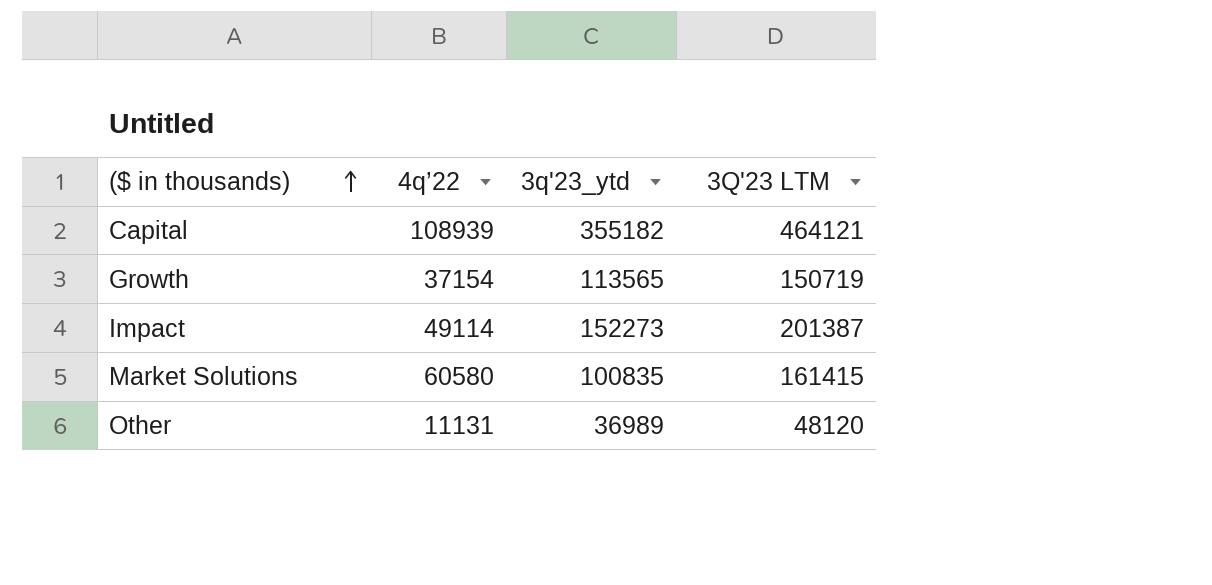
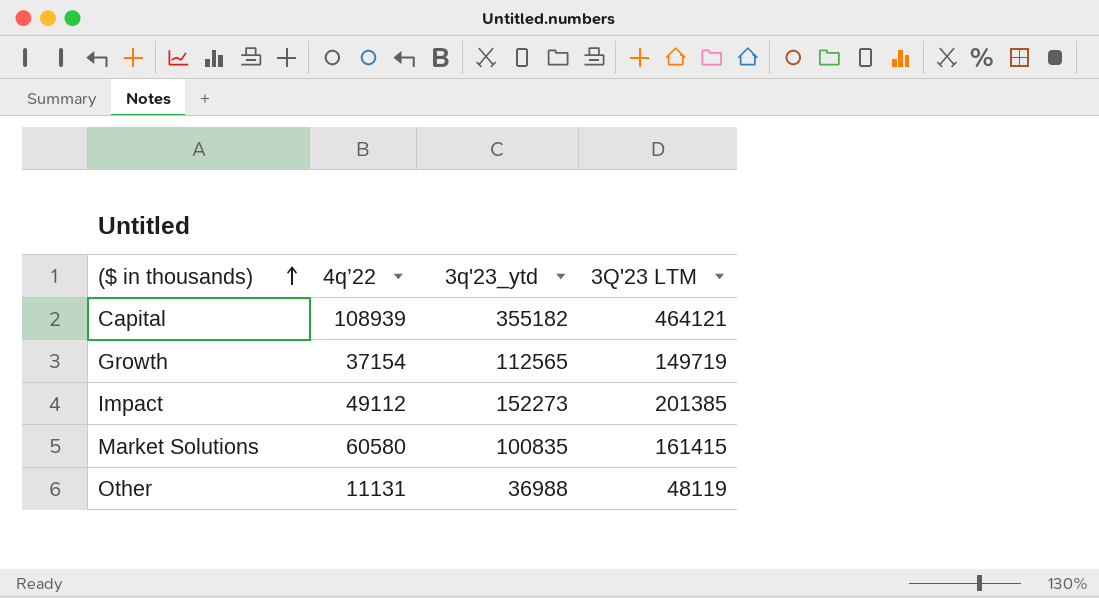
Growth | 3q'23_ytd: 113565 -> 112565
Growth | 3Q'23 LTM: 150719 -> 149719
Impact | 4q’22: 49114 -> 49112
Impact | 3Q'23 LTM: 201387 -> 201385
Other | 3q'23_ytd: 36989 -> 36988
Other | 3Q'23 LTM: 48120 -> 48119

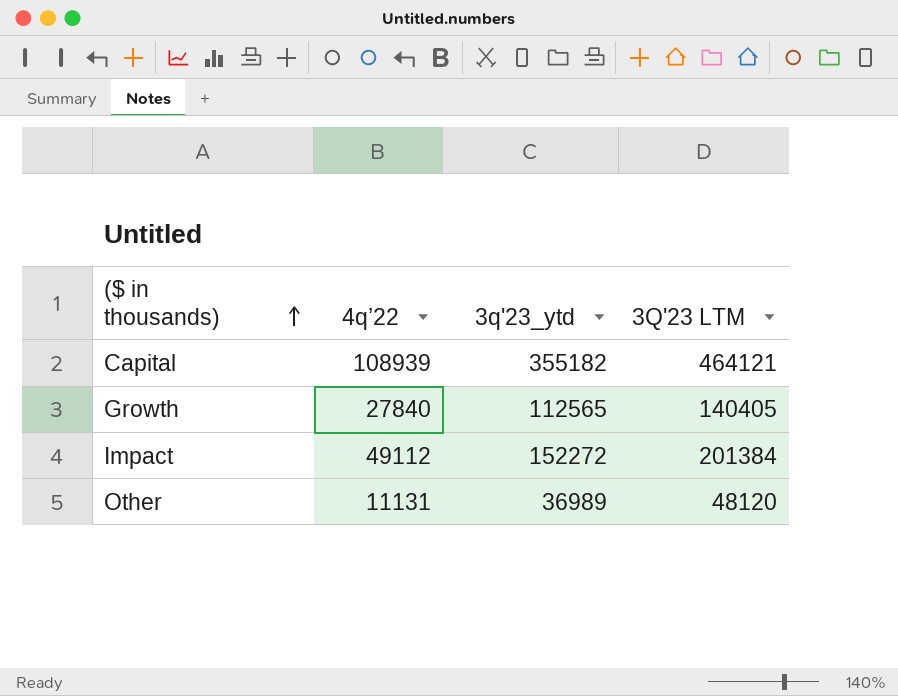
row Market Solutions: 60580 | 100835 | 161415 -> none
Growth | 4q’22: 37154 -> 27840
Growth | 3Q'23 LTM: 149719 -> 140405
Impact | 3q'23_ytd: 152273 -> 152272
Impact | 3Q'23 LTM: 201385 -> 201384
Other | 3q'23_ytd: 36988 -> 36989
Other | 3Q'23 LTM: 48119 -> 48120

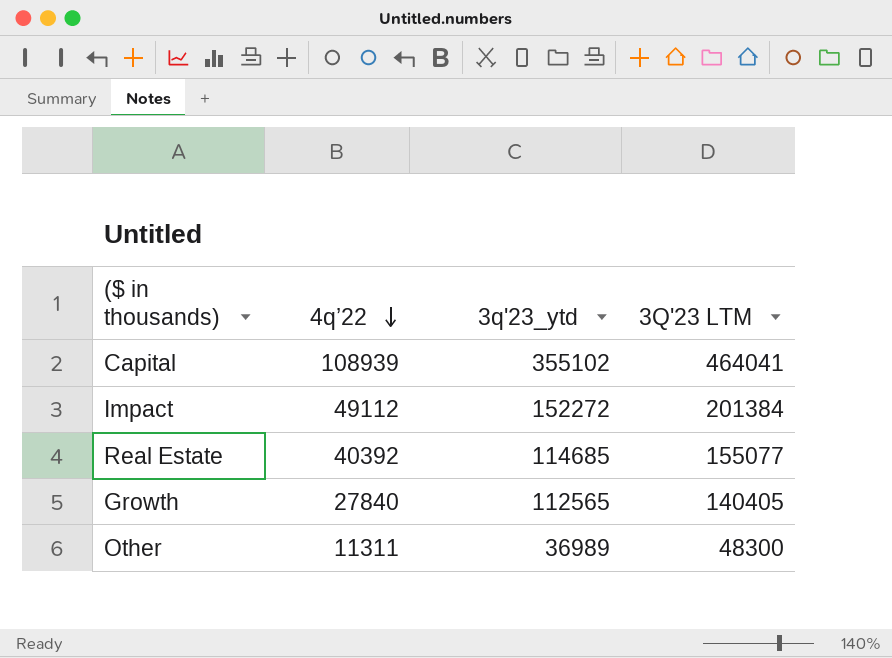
row order: ($ in thousands) ascending -> 4q’22 descending
Capital | 3q'23_ytd: 355182 -> 355102
Capital | 3Q'23 LTM: 464121 -> 464041
row Real Estate: none -> 40392 | 114685 | 155077
Other | 4q’22: 11131 -> 11311
Other | 3Q'23 LTM: 48120 -> 48300

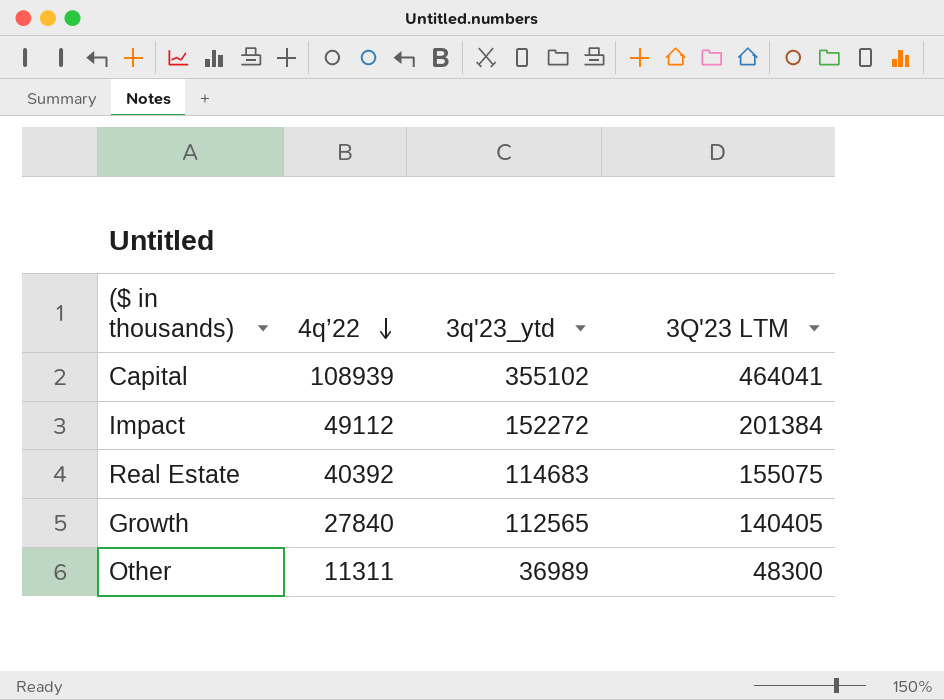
Real Estate | 3q'23_ytd: 114685 -> 114683
Real Estate | 3Q'23 LTM: 155077 -> 155075

